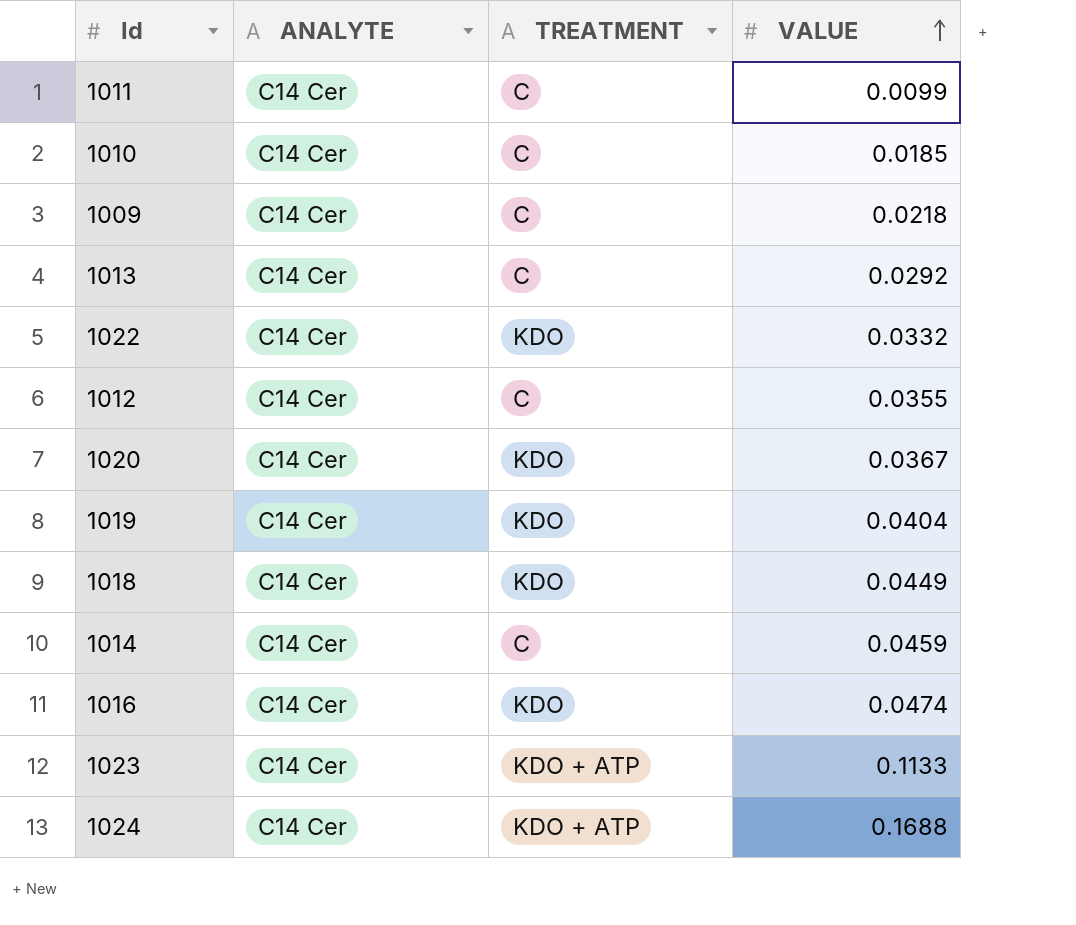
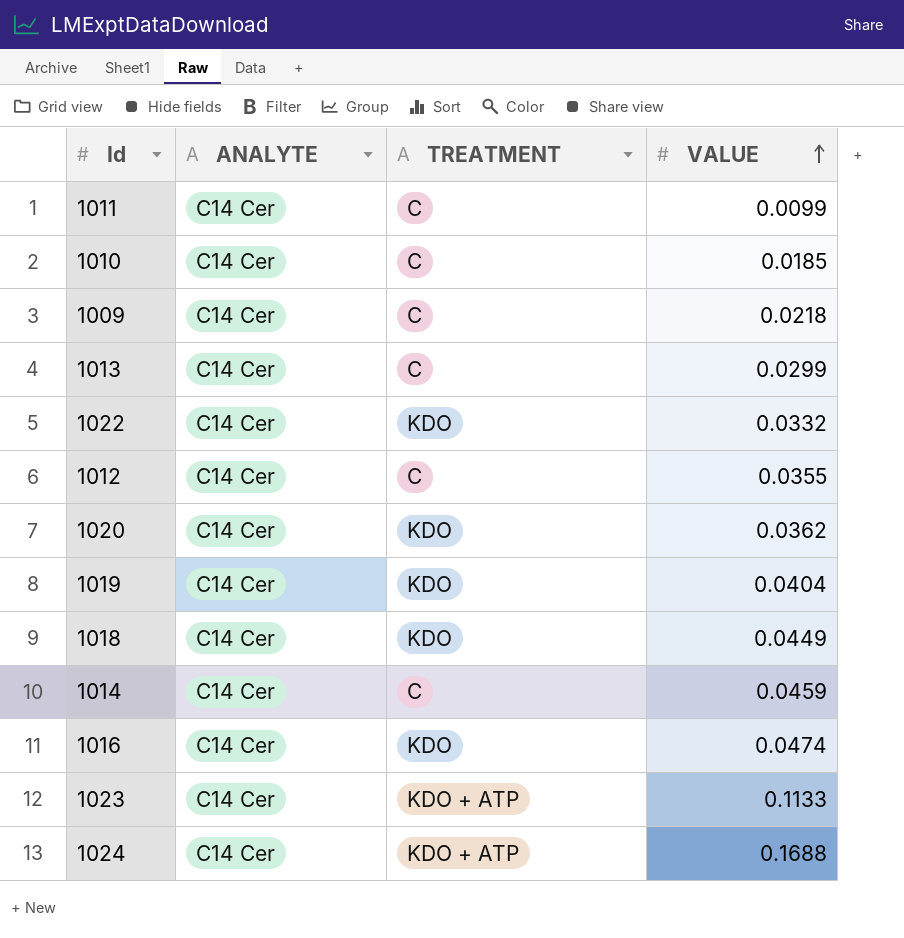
1013 | VALUE: 0.0292 -> 0.0299
1020 | VALUE: 0.0367 -> 0.0362

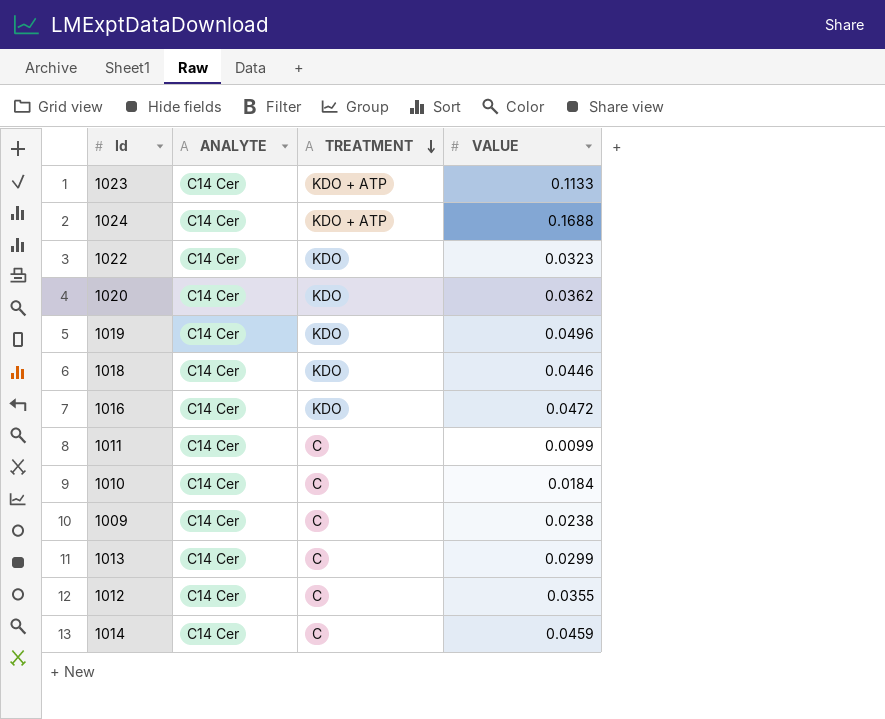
row order: VALUE ascending -> TREATMENT descending
1022 | VALUE: 0.0332 -> 0.0323
1019 | VALUE: 0.0404 -> 0.0496
1018 | VALUE: 0.0449 -> 0.0446
1016 | VALUE: 0.0474 -> 0.0472
1010 | VALUE: 0.0185 -> 0.0184
1009 | VALUE: 0.0218 -> 0.0238

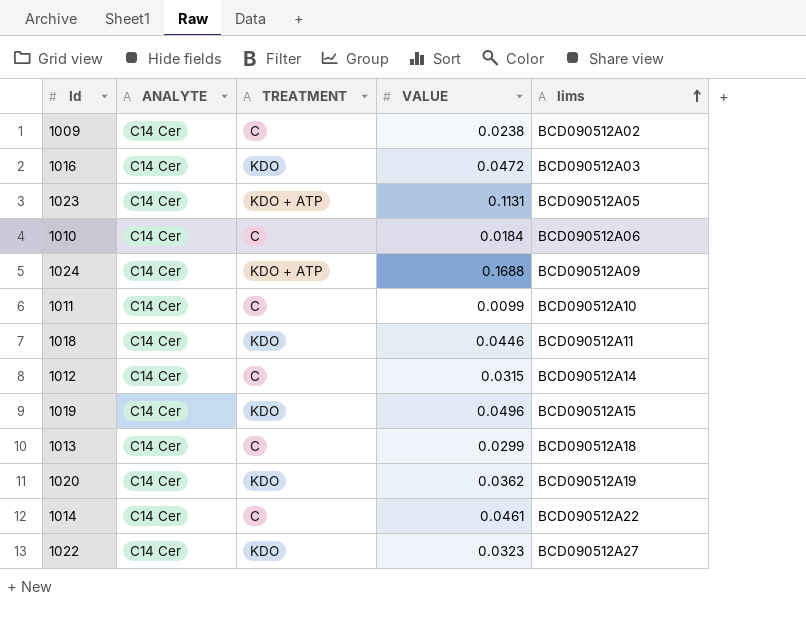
row order: TREATMENT descending -> lims ascending
column lims | position: none -> 5
1023 | VALUE: 0.1133 -> 0.1131
1012 | VALUE: 0.0355 -> 0.0315
1014 | VALUE: 0.0459 -> 0.0461

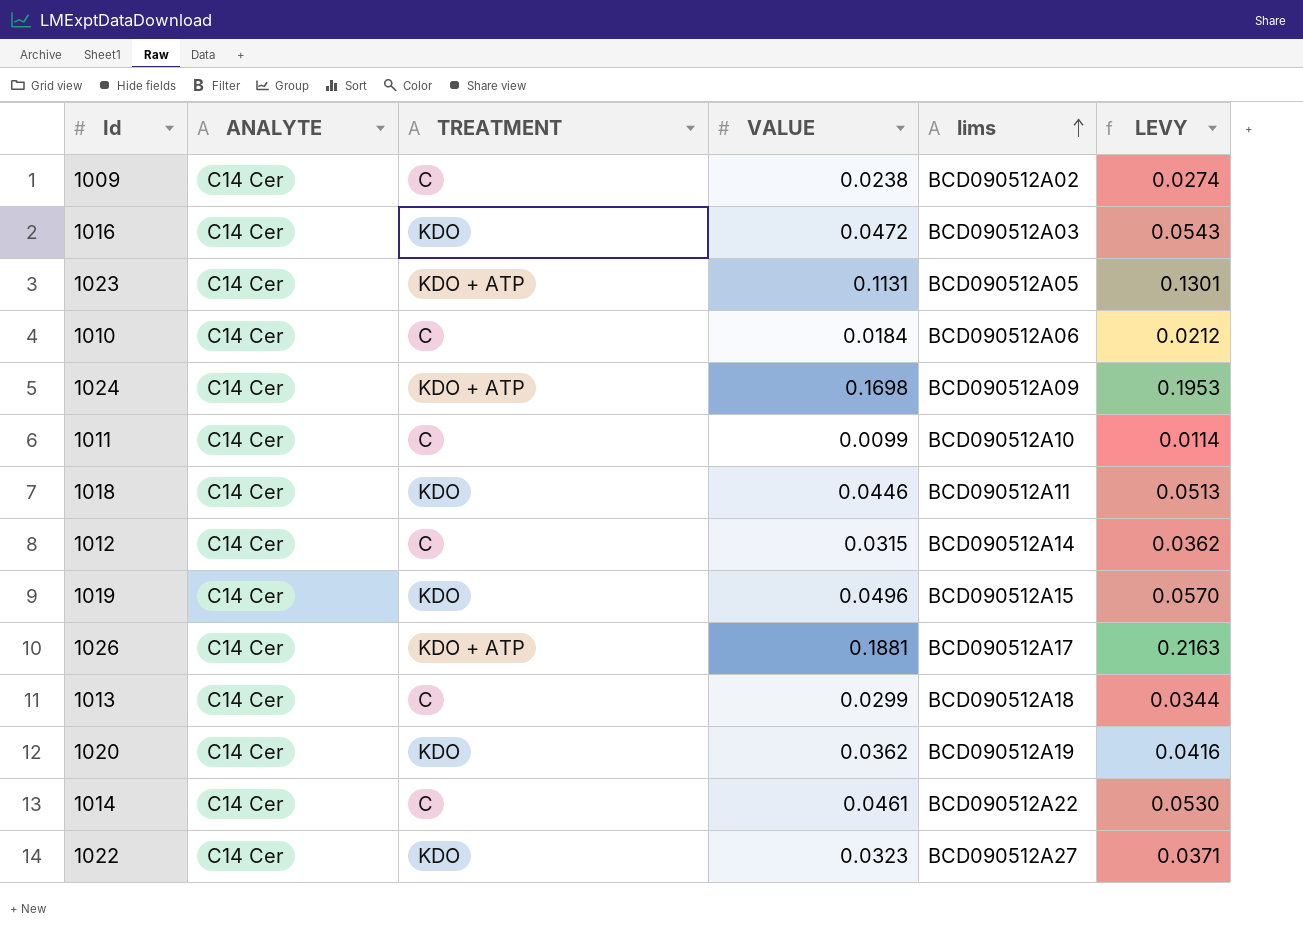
column LEVY | formula: none -> [VALUE] * 1.15
1024 | VALUE: 0.1688 -> 0.1698
row 1026: none -> C14 Cer | KDO + ATP | 0.1881 | BCD090512A17 | 0.2163

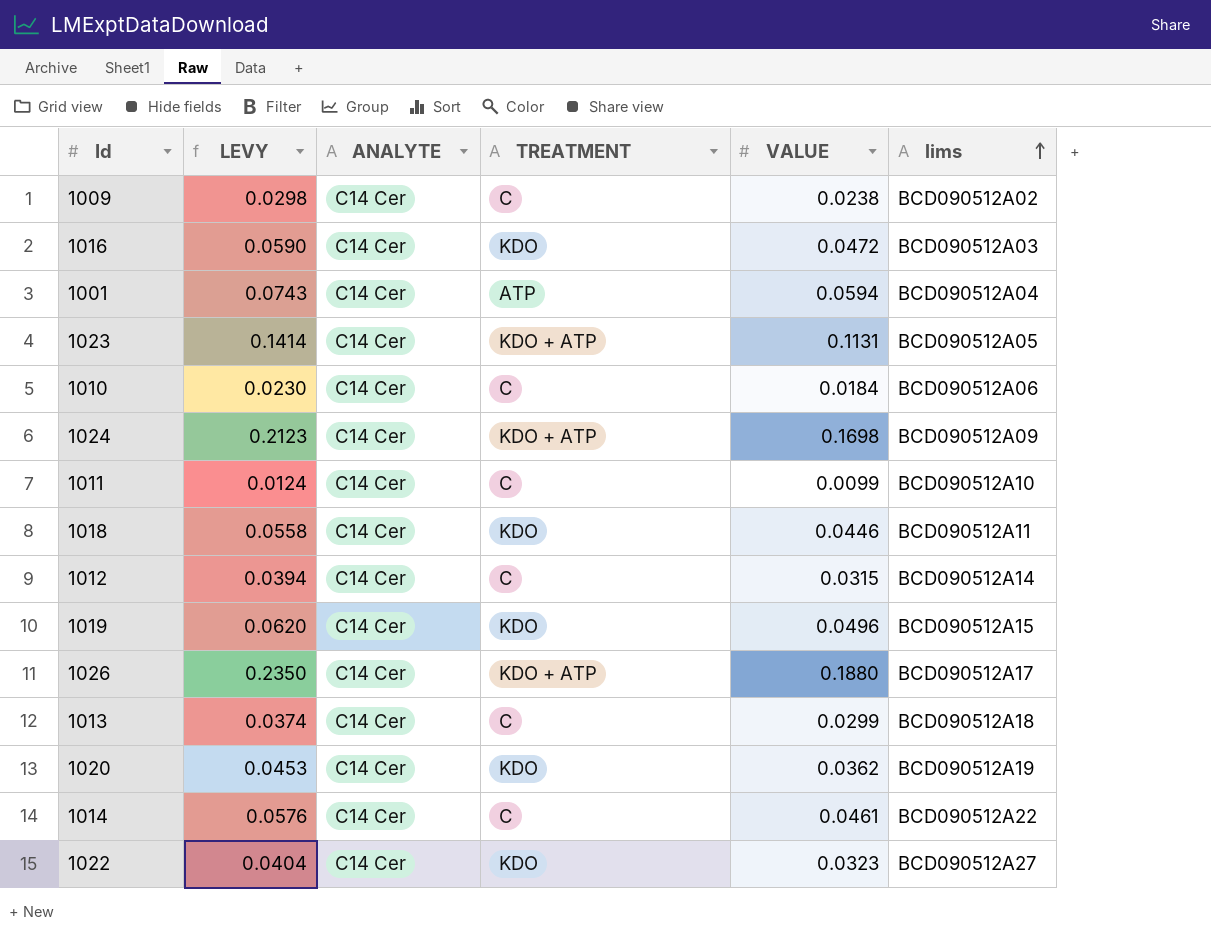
column LEVY | formula: [VALUE] * 1.15 -> [VALUE] * 1.25
column LEVY | position: 6 -> 2
row 1001: none -> 0.0743 | C14 Cer | ATP | 0.0594 | BCD090512A04
1026 | VALUE: 0.1881 -> 0.1880

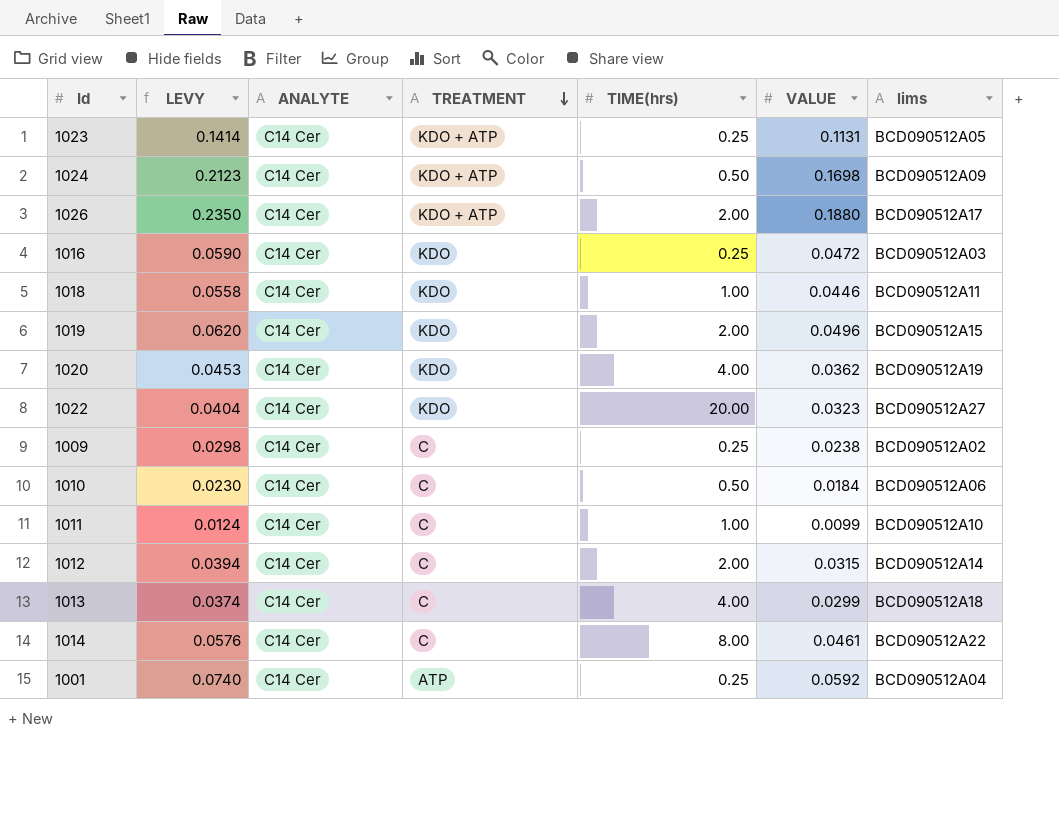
row order: lims ascending -> TREATMENT descending
column TIME(hrs) | position: none -> 5
1001 | LEVY: 0.0743 -> 0.0740
1001 | VALUE: 0.0594 -> 0.0592

